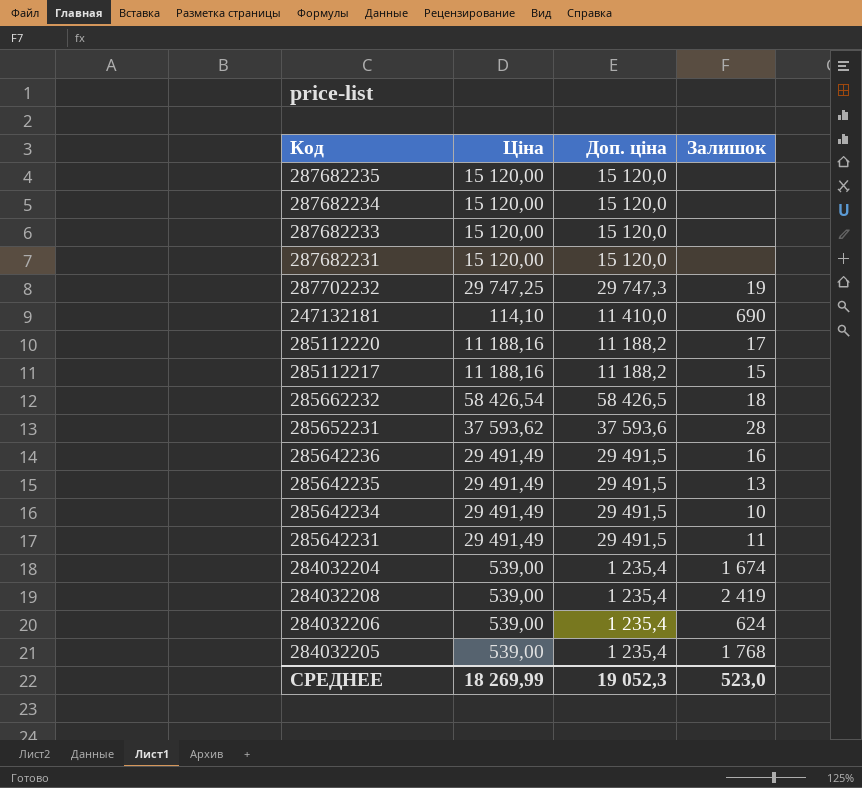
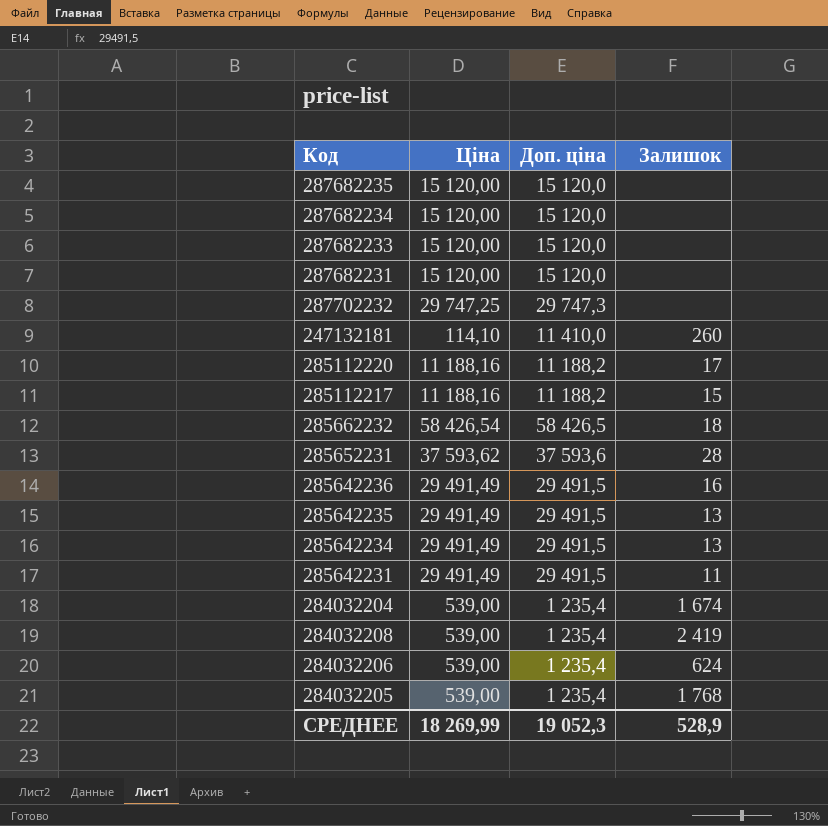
287702232 | Залишок: 19 -> none
247132181 | Залишок: 690 -> 260
285642234 | Залишок: 10 -> 13
СРЕДНЕЕ | Залишок: 523,0 -> 528,9

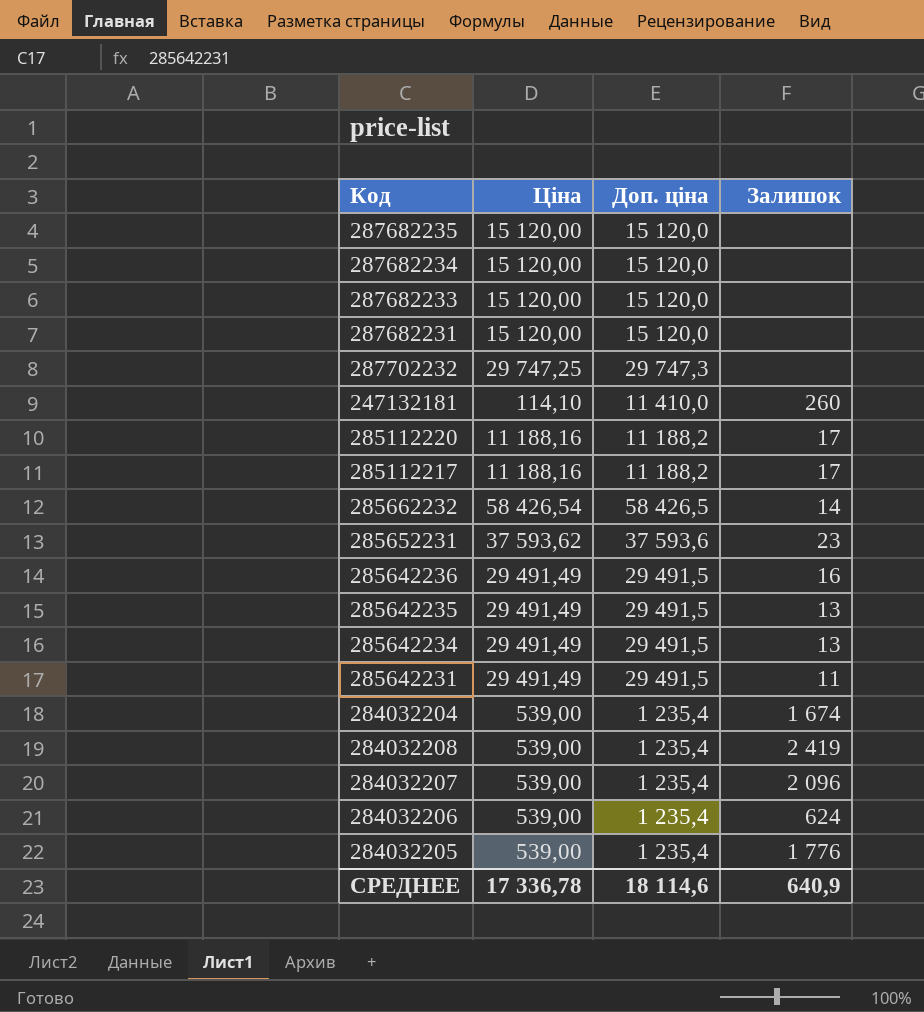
285112217 | Залишок: 15 -> 17
285662232 | Залишок: 18 -> 14
285652231 | Залишок: 28 -> 23
row 284032207: none -> 539,00 | 1 235,4 | 2 096
284032205 | Залишок: 1 768 -> 1 776
СРЕДНЕЕ | Ціна: 18 269,99 -> 17 336,78
СРЕДНЕЕ | Доп. ціна: 19 052,3 -> 18 114,6
СРЕДНЕЕ | Залишок: 528,9 -> 640,9

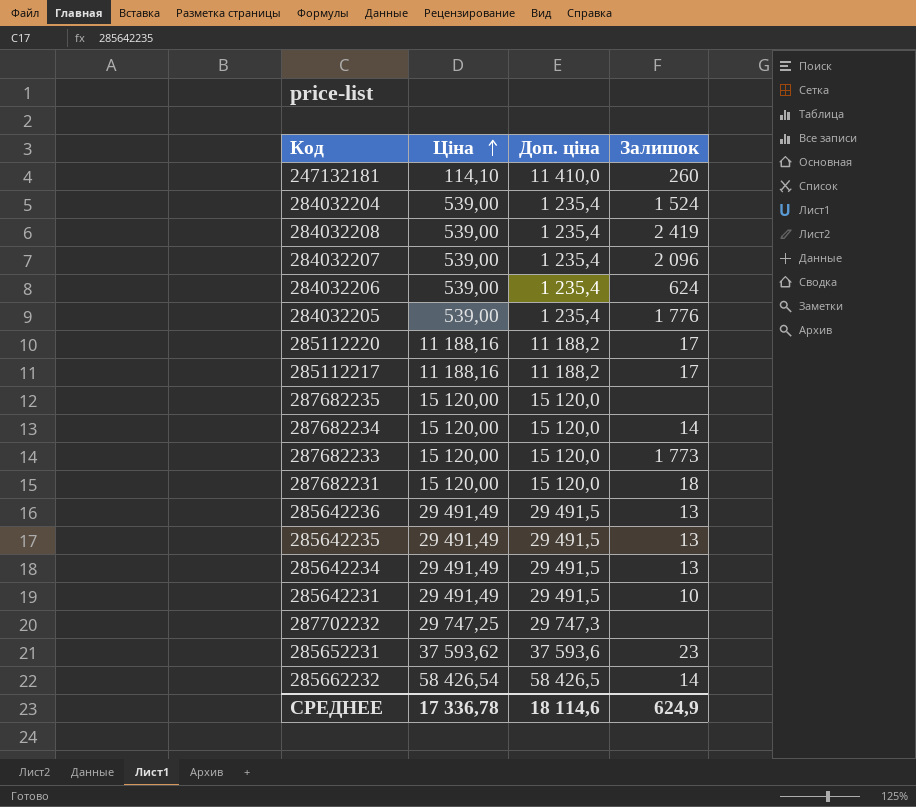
row order: none -> Ціна ascending
284032204 | Залишок: 1 674 -> 1 524
287682234 | Залишок: none -> 14
287682233 | Залишок: none -> 1 773
287682231 | Залишок: none -> 18
285642236 | Залишок: 16 -> 13
285642231 | Залишок: 11 -> 10
СРЕДНЕЕ | Залишок: 640,9 -> 624,9

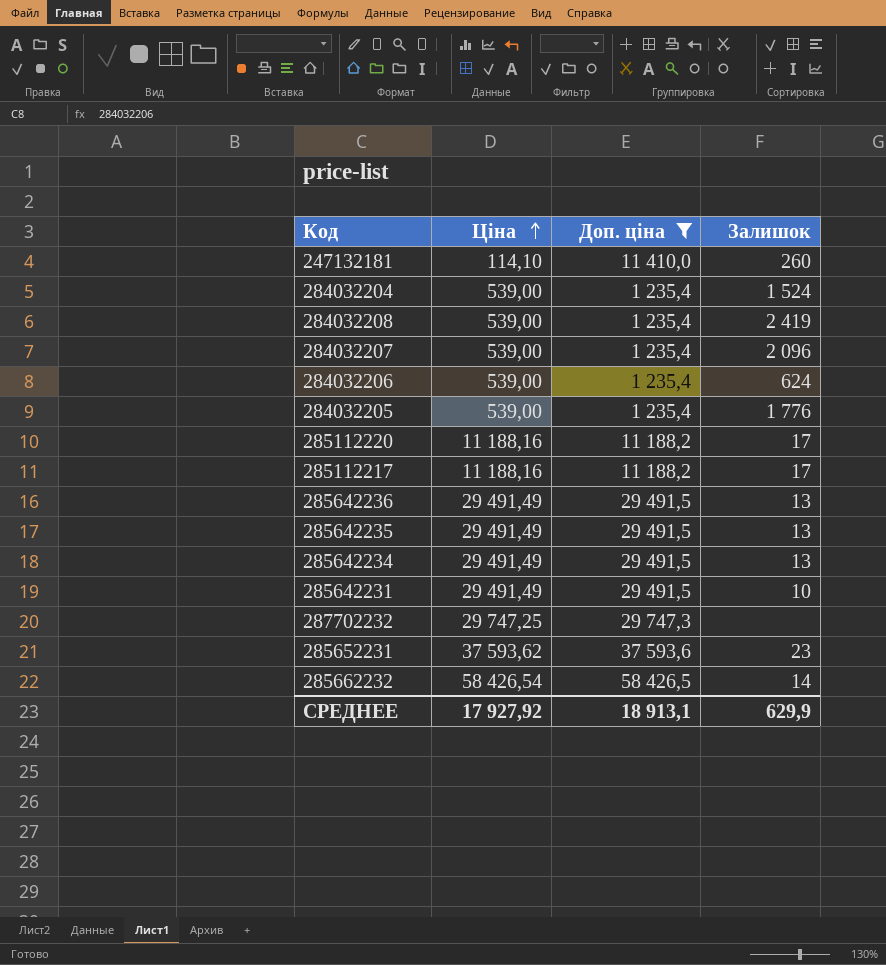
filter: none -> Доп. ціна != 15 120,0
СРЕДНЕЕ | Ціна: 17 336,78 -> 17 927,92
СРЕДНЕЕ | Доп. ціна: 18 114,6 -> 18 913,1
СРЕДНЕЕ | Залишок: 624,9 -> 629,9

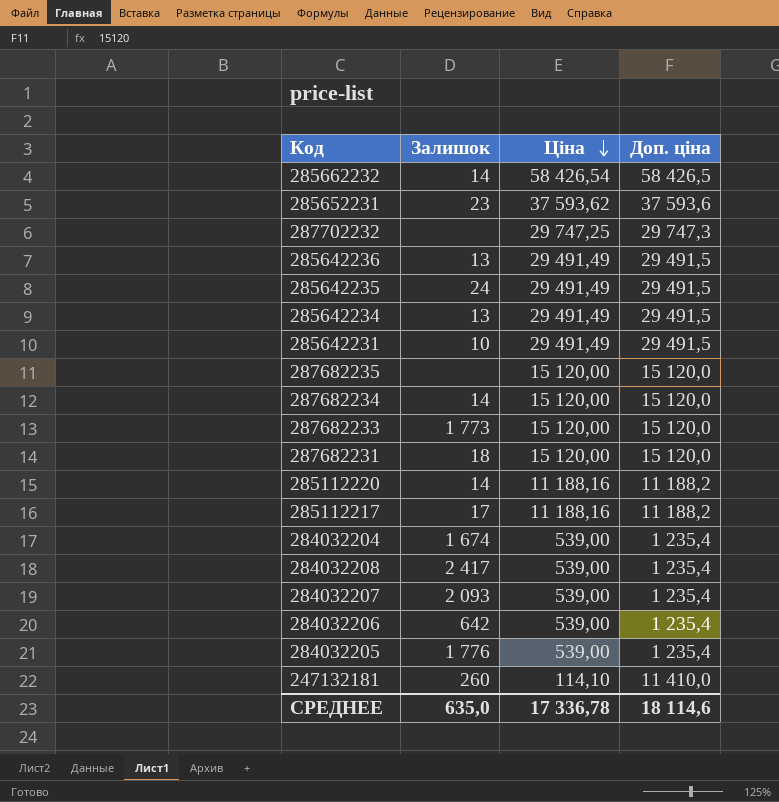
filter: Доп. ціна != 15 120,0 -> none
row order: Ціна ascending -> Ціна descending
column Залишок | position: 4 -> 2
285642235 | Залишок: 13 -> 24
285112220 | Залишок: 17 -> 14
284032204 | Залишок: 1 524 -> 1 674
284032208 | Залишок: 2 419 -> 2 417
284032207 | Залишок: 2 096 -> 2 093
284032206 | Залишок: 624 -> 642
СРЕДНЕЕ | Залишок: 629,9 -> 635,0
СРЕДНЕЕ | Ціна: 17 927,92 -> 17 336,78
СРЕДНЕЕ | Доп. ціна: 18 913,1 -> 18 114,6

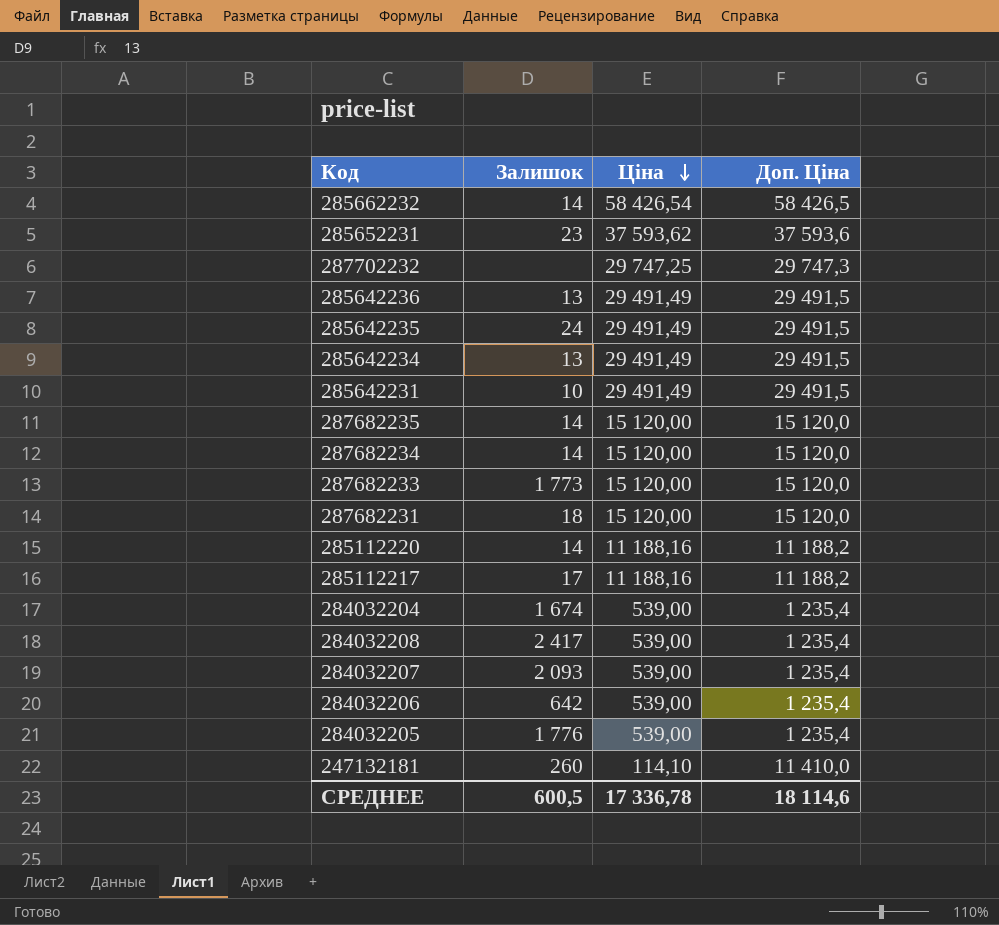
column name: Доп. ціна -> Доп. Ціна
287682235 | Залишок: none -> 14
СРЕДНЕЕ | Залишок: 635,0 -> 600,5

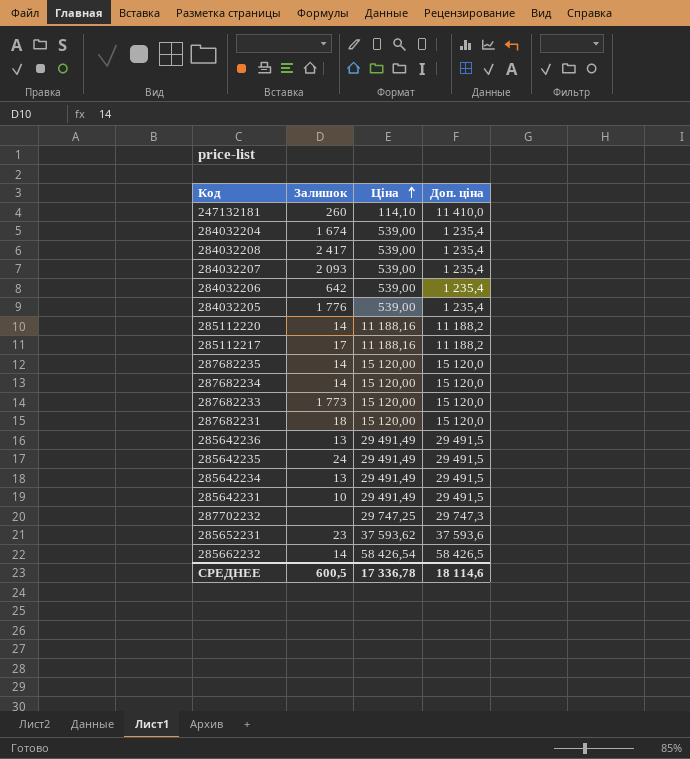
row order: Ціна descending -> Ціна ascending
column name: Доп. Ціна -> Доп. ціна

